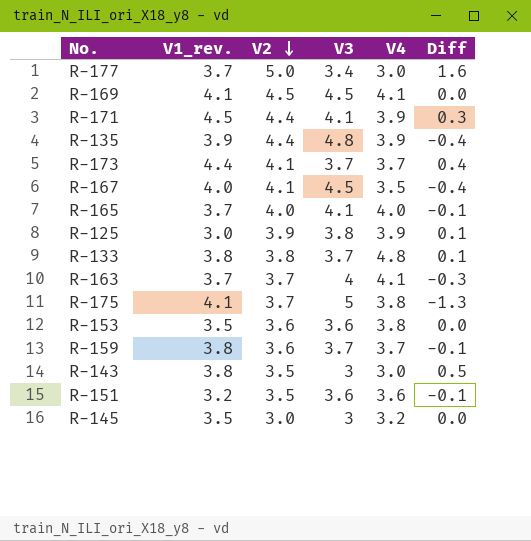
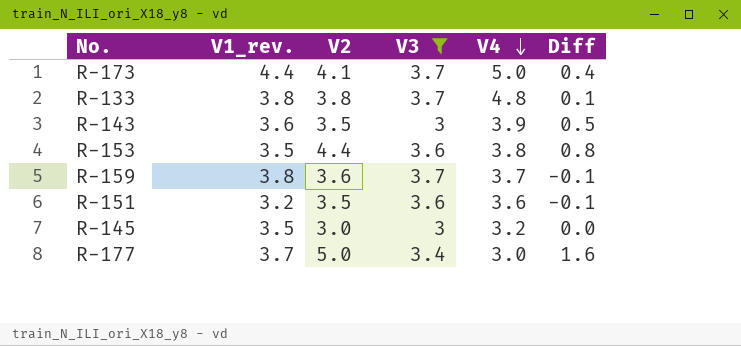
filter: none -> V3 <= 3.7
row order: V2 descending -> V4 descending
R-173 | V4: 3.7 -> 5.0
R-143 | V1_rev.: 3.8 -> 3.6
R-143 | V4: 3.0 -> 3.9
R-153 | V2: 3.6 -> 4.4
R-153 | Diff: 0.0 -> 0.8

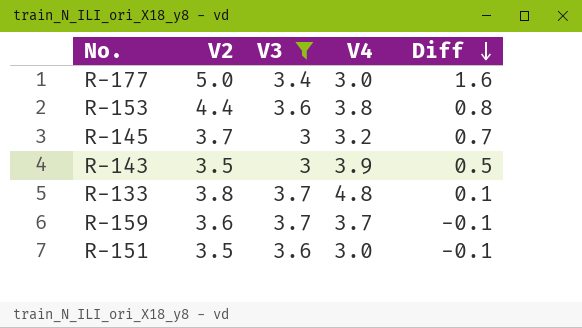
row order: V4 descending -> Diff descending
column V1_rev. | position: 2 -> none
row R-173: 4.4 | 4.1 | 3.7 | 5.0 | 0.4 -> none
R-145 | V2: 3.0 -> 3.7
R-145 | Diff: 0.0 -> 0.7
R-151 | V4: 3.6 -> 3.0

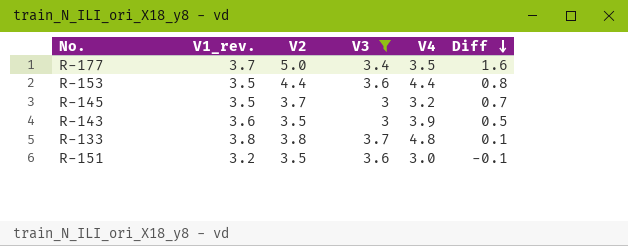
column V1_rev. | position: none -> 2
row R-159: 3.6 | 3.7 | 3.7 | -0.1 -> none
R-177 | V4: 3.0 -> 3.5
R-153 | V4: 3.8 -> 4.4

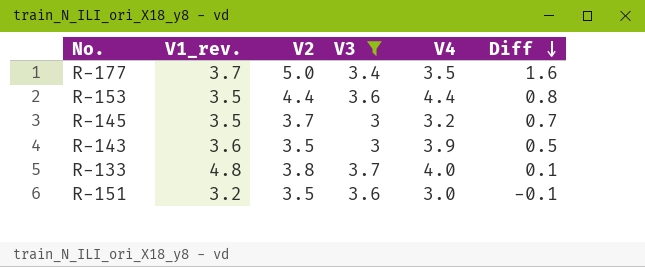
R-133 | V1_rev.: 3.8 -> 4.8
R-133 | V4: 4.8 -> 4.0

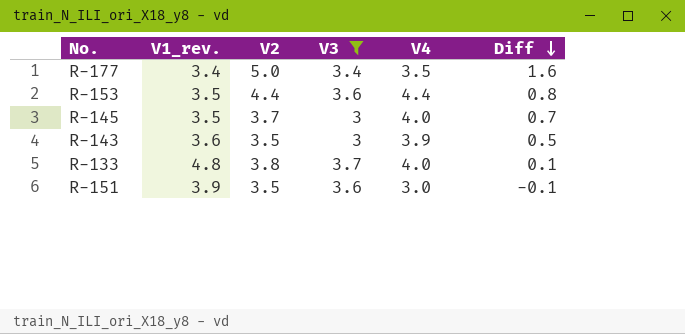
R-177 | V1_rev.: 3.7 -> 3.4
R-145 | V4: 3.2 -> 4.0
R-151 | V1_rev.: 3.2 -> 3.9

